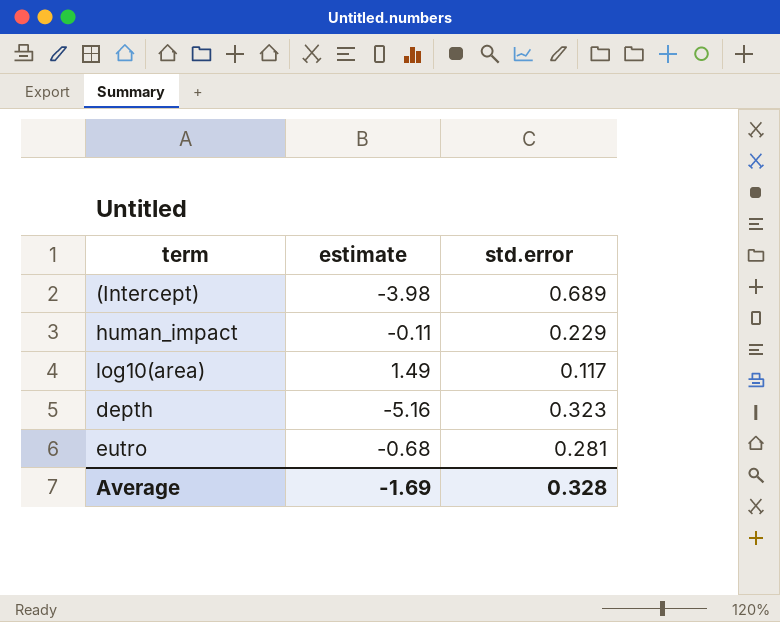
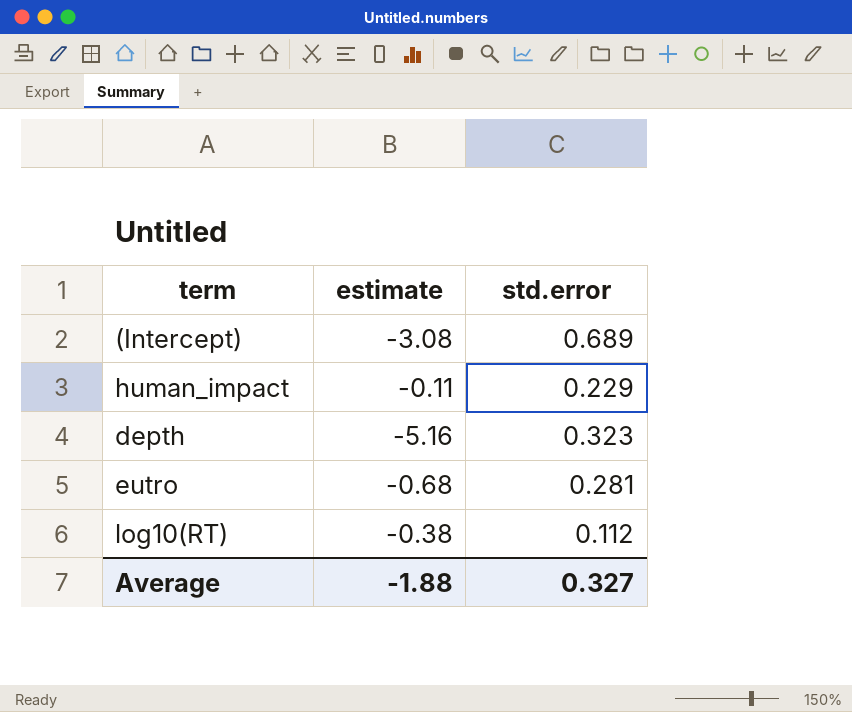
row log10(area): 1.49 | 0.117 -> none
(Intercept) | estimate: -3.98 -> -3.08
row log10(RT): none -> -0.38 | 0.112
Average | estimate: -1.69 -> -1.88
Average | std.error: 0.328 -> 0.327

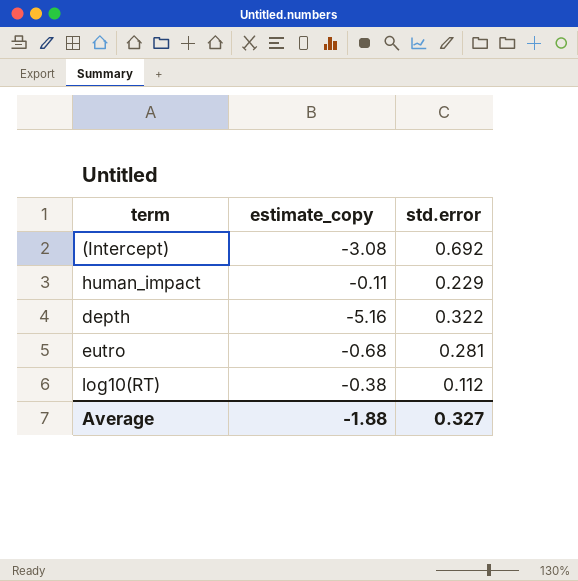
column name: estimate -> estimate_copy
(Intercept) | std.error: 0.689 -> 0.692
depth | std.error: 0.323 -> 0.322

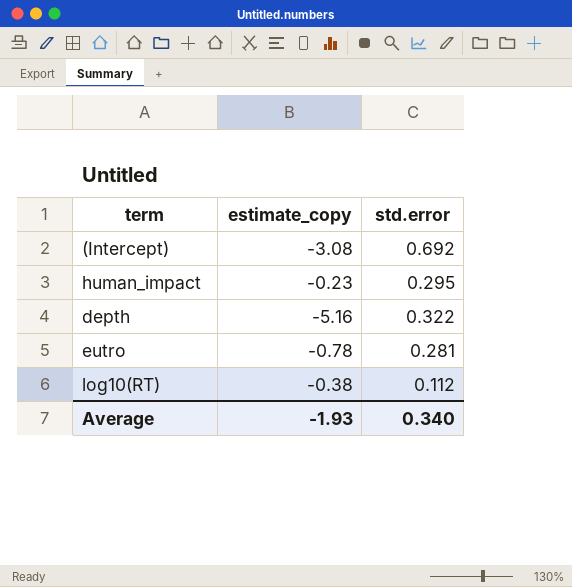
human_impact | estimate_copy: -0.11 -> -0.23
human_impact | std.error: 0.229 -> 0.295
eutro | estimate_copy: -0.68 -> -0.78
Average | estimate_copy: -1.88 -> -1.93
Average | std.error: 0.327 -> 0.340

